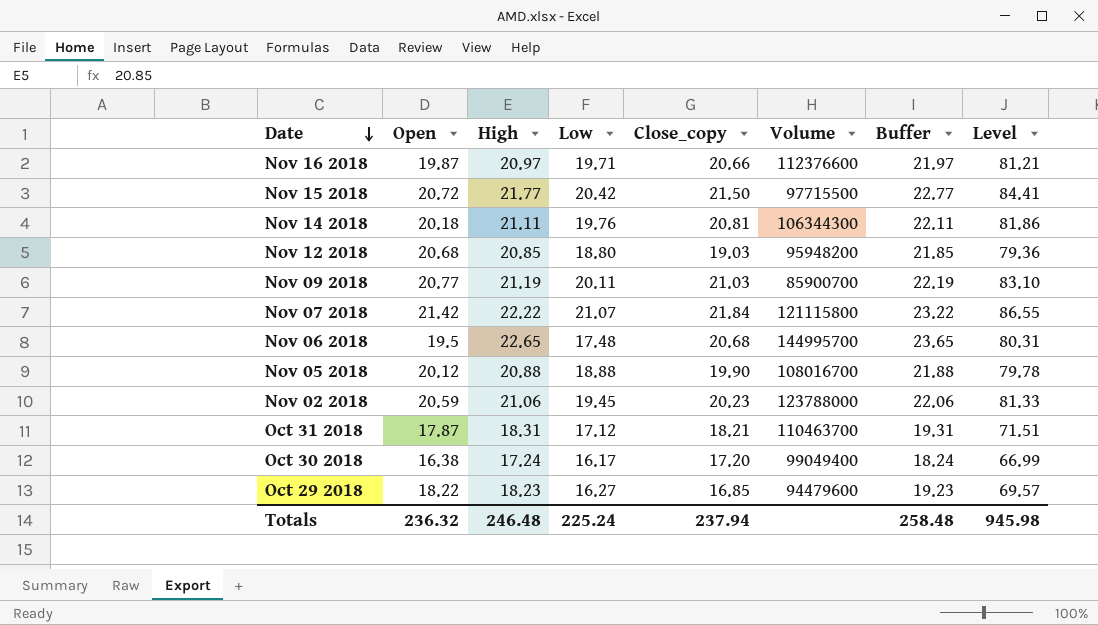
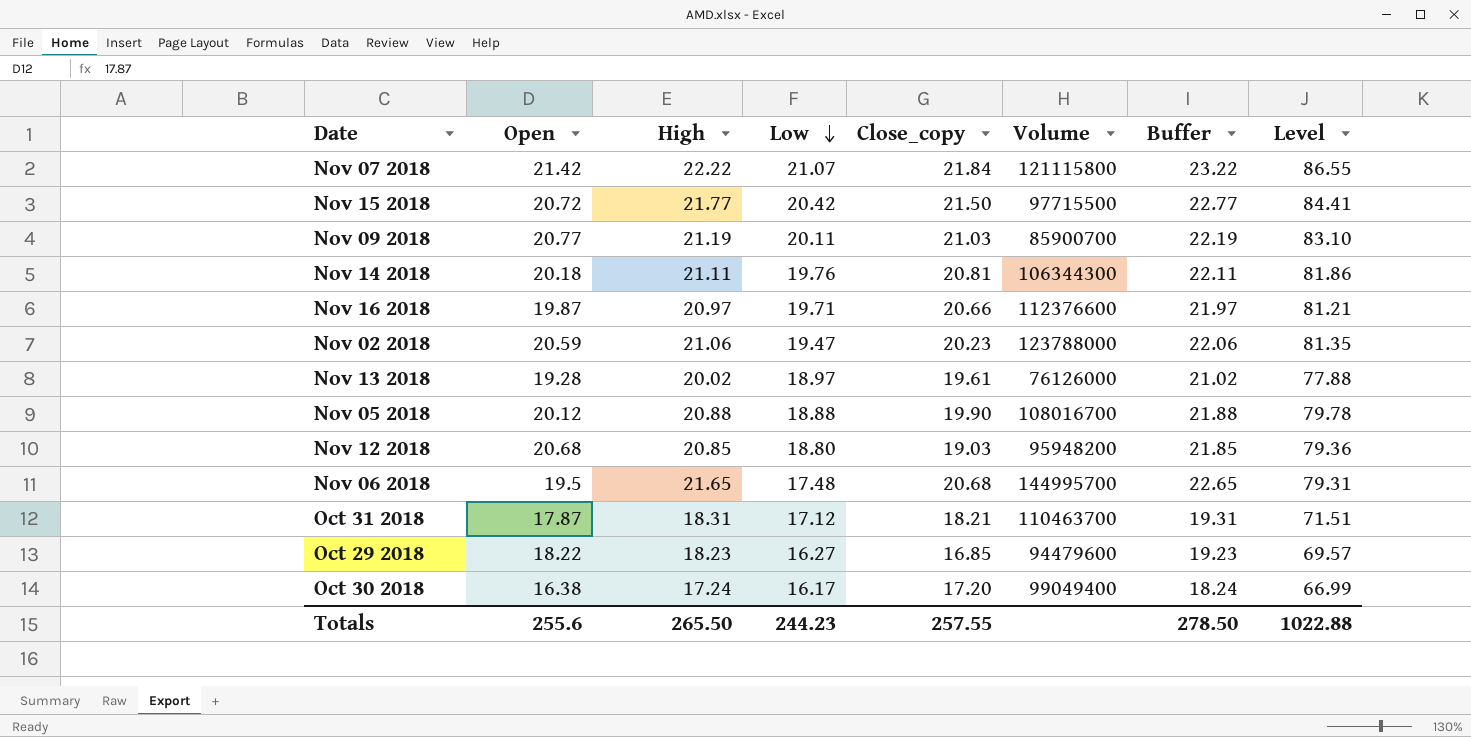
row order: Date descending -> Low descending
Nov 02 2018 | Low: 19.45 -> 19.47
Nov 02 2018 | Level: 81.33 -> 81.35
row Nov 13 2018: none -> 19.28 | 20.02 | 18.97 | 19.61 | 76126000 | 21.02 | 77.88
Nov 06 2018 | High: 22.65 -> 21.65
Nov 06 2018 | Buffer: 23.65 -> 22.65
Nov 06 2018 | Level: 80.31 -> 79.31
Totals | Open: 236.32 -> 255.6
Totals | High: 246.48 -> 265.50
Totals | Low: 225.24 -> 244.23
Totals | Close_copy: 237.94 -> 257.55
Totals | Buffer: 258.48 -> 278.50
Totals | Level: 945.98 -> 1022.88

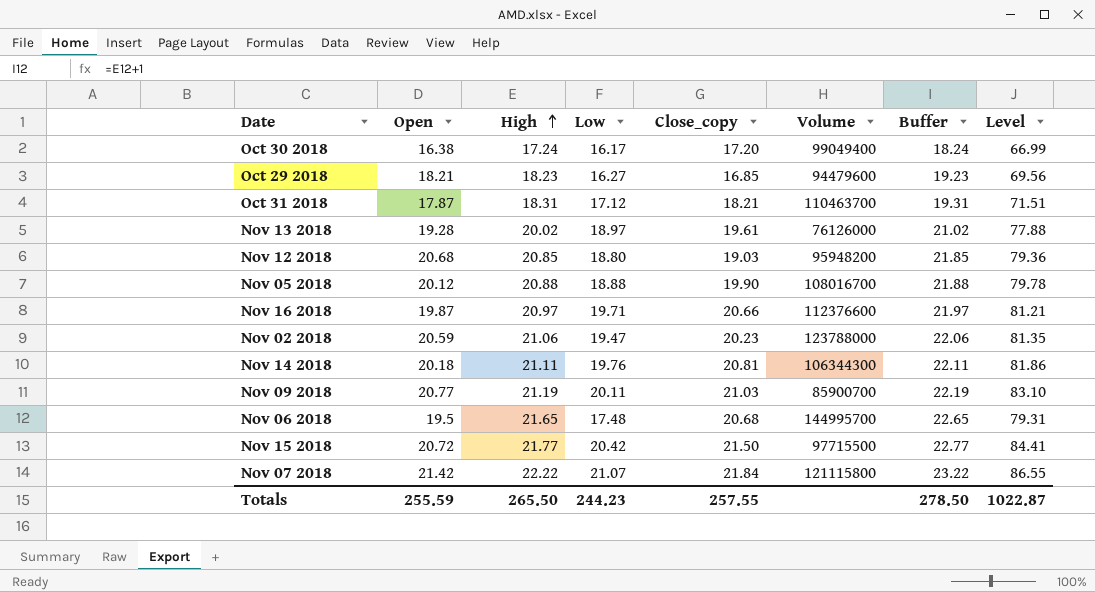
row order: Low descending -> High ascending
Oct 29 2018 | Open: 18.22 -> 18.21
Oct 29 2018 | Level: 69.57 -> 69.56
Totals | Open: 255.6 -> 255.59
Totals | Level: 1022.88 -> 1022.87

